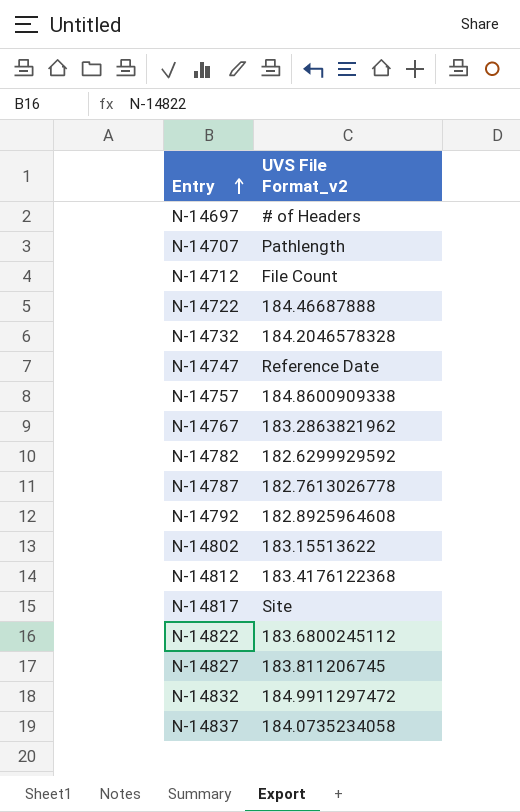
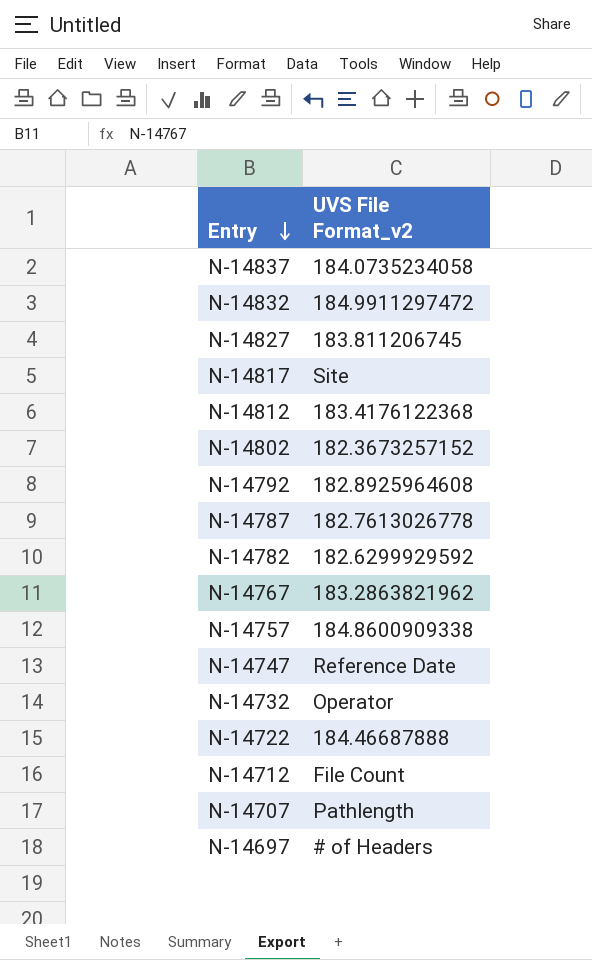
row order: Entry ascending -> Entry descending
row N-14822: 183.6800245112 -> none
N-14802 | UVS File Format_v2: 183.15513622 -> 182.3673257152
N-14732 | UVS File Format_v2: 184.2046578328 -> Operator

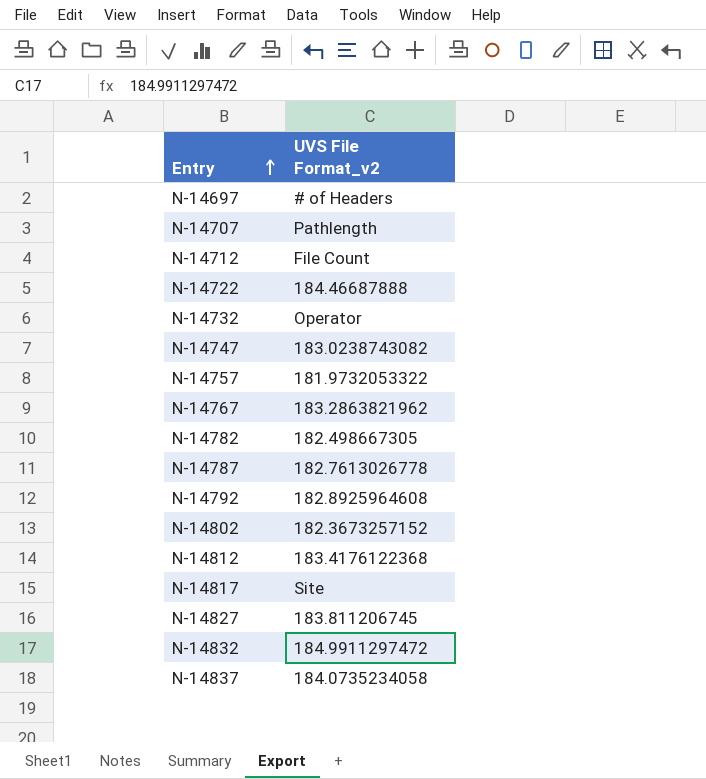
row order: Entry descending -> Entry ascending
N-14747 | UVS File Format_v2: Reference Date -> 183.0238743082
N-14757 | UVS File Format_v2: 184.8600909338 -> 181.9732053322
N-14782 | UVS File Format_v2: 182.6299929592 -> 182.498667305

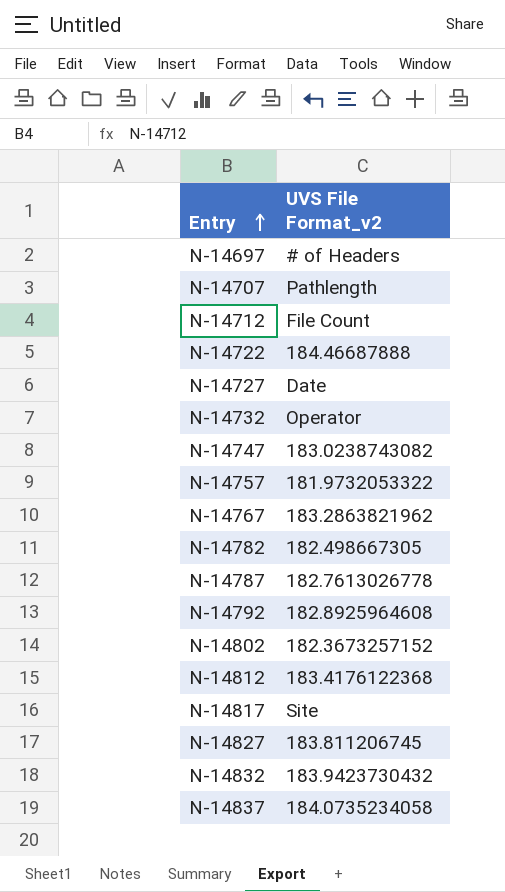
row N-14727: none -> Date
N-14832 | UVS File Format_v2: 184.9911297472 -> 183.9423730432

